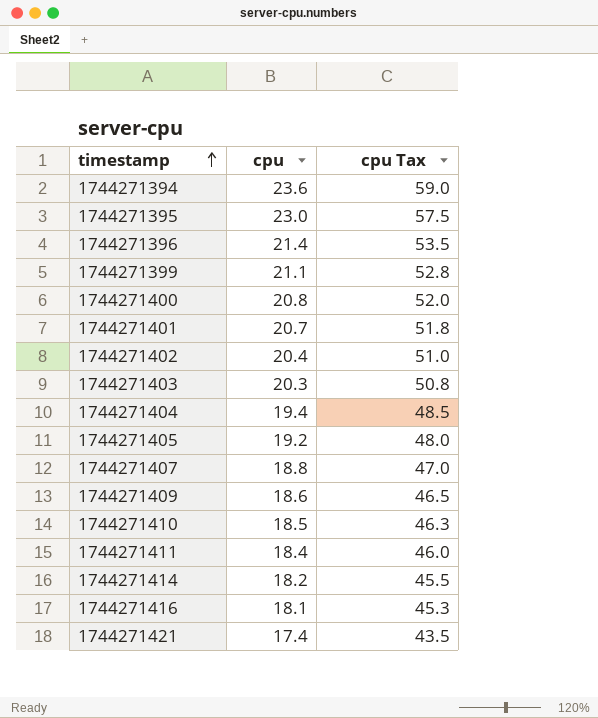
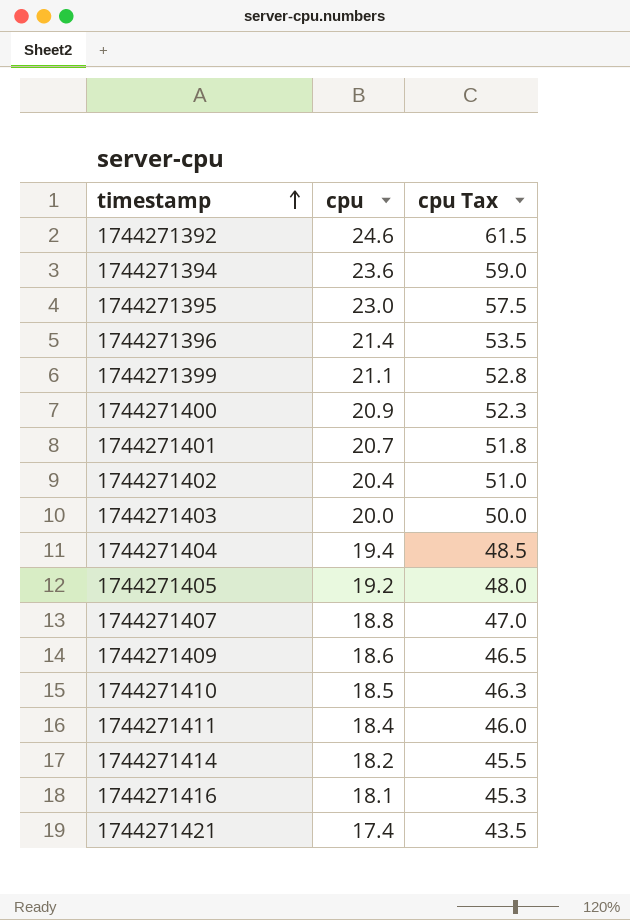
row 1744271392: none -> 24.6 | 61.5
1744271400 | cpu: 20.8 -> 20.9
1744271400 | cpu Tax: 52.0 -> 52.3
1744271403 | cpu: 20.3 -> 20.0
1744271403 | cpu Tax: 50.8 -> 50.0

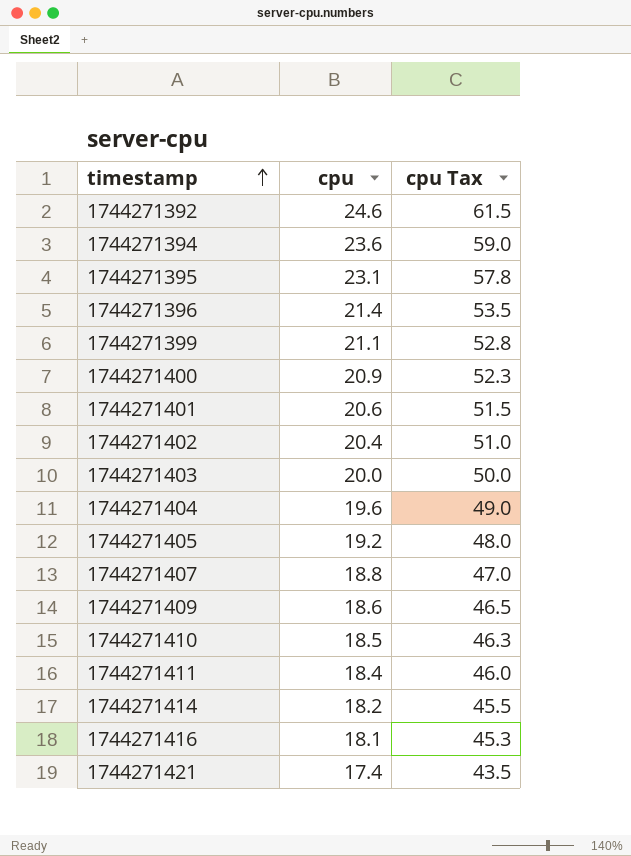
1744271395 | cpu: 23.0 -> 23.1
1744271395 | cpu Tax: 57.5 -> 57.8
1744271401 | cpu: 20.7 -> 20.6
1744271401 | cpu Tax: 51.8 -> 51.5
1744271404 | cpu: 19.4 -> 19.6
1744271404 | cpu Tax: 48.5 -> 49.0

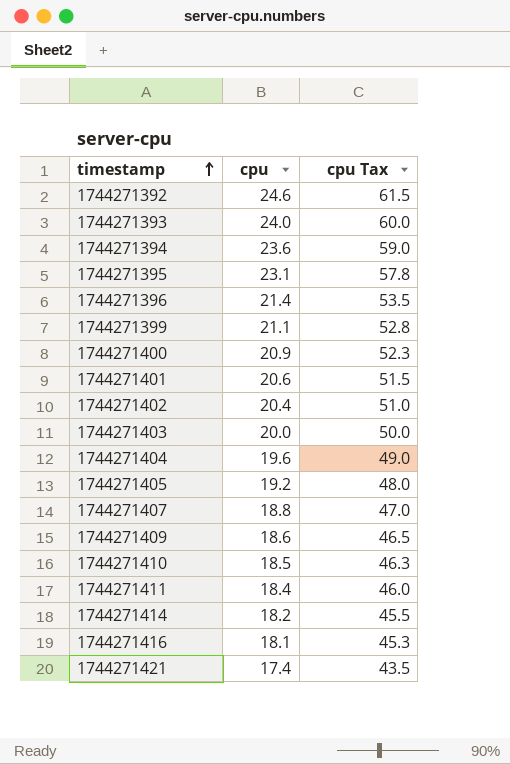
row 1744271393: none -> 24.0 | 60.0

